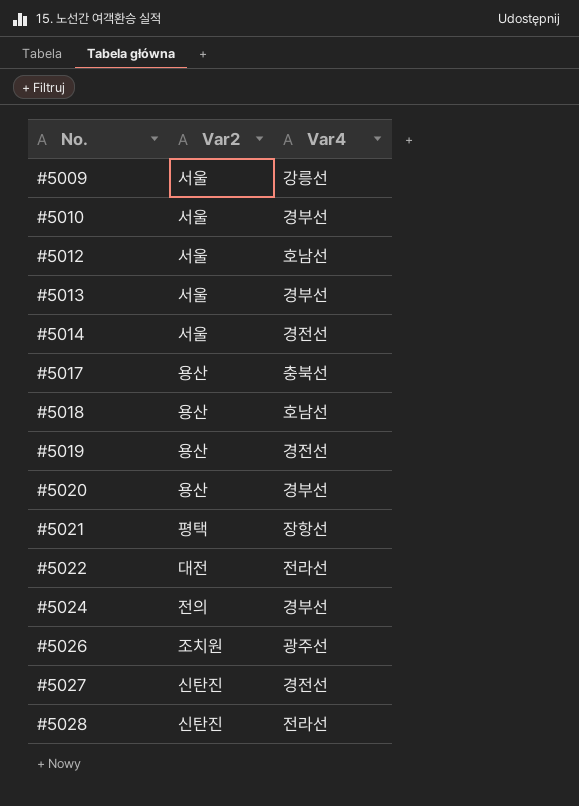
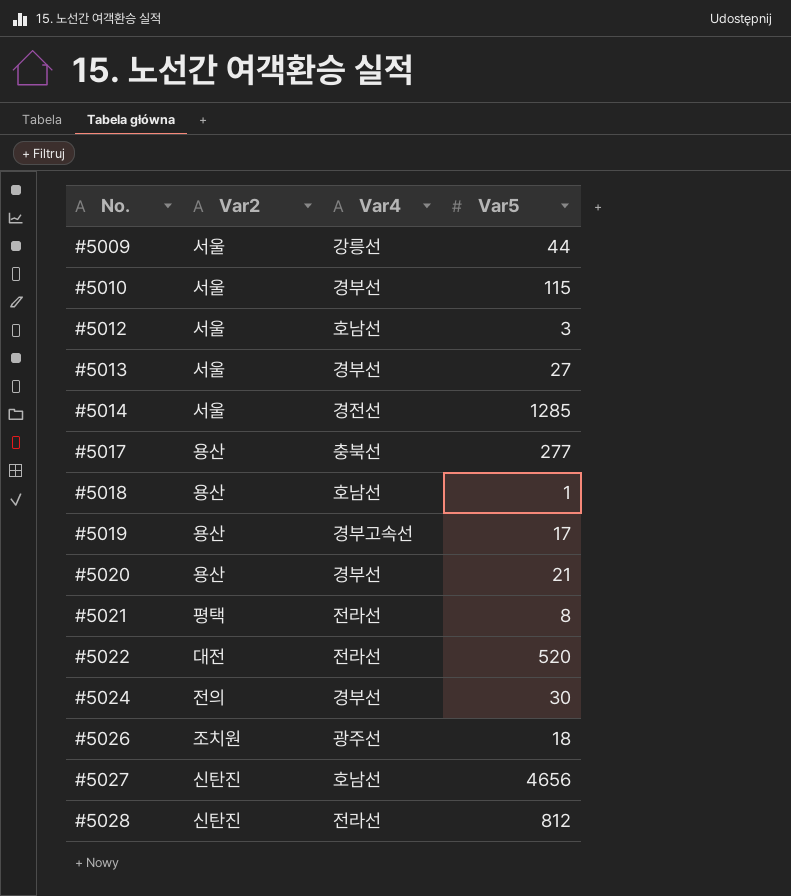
column Var5 | position: none -> 4
#5019 | Var4: 경전선 -> 경부고속선
#5021 | Var4: 장항선 -> 전라선
#5027 | Var4: 경전선 -> 호남선

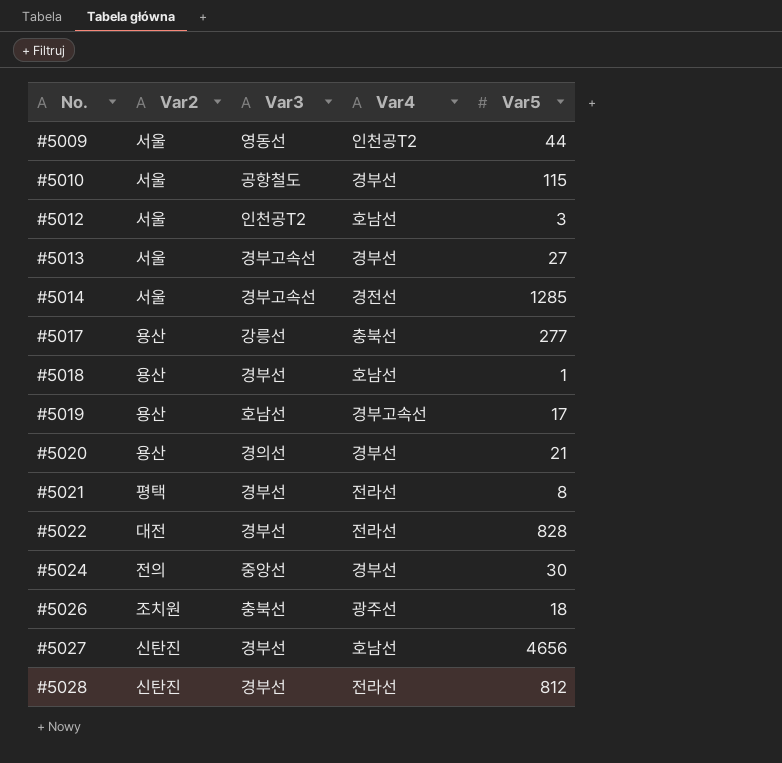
column Var3 | position: none -> 3
#5009 | Var4: 강릉선 -> 인천공T2
#5022 | Var5: 520 -> 828

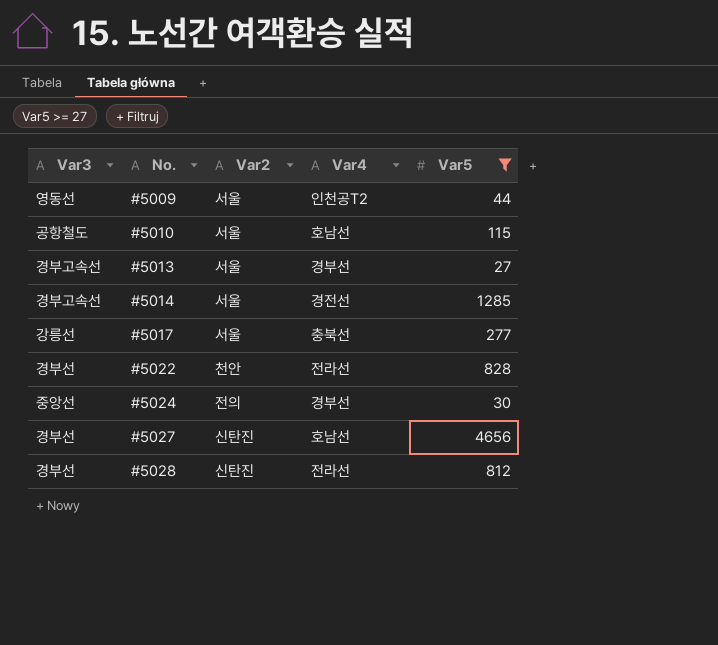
filter: none -> Var5 >= 27
column Var3 | position: 3 -> 1
#5010 | Var4: 경부선 -> 호남선
#5017 | Var2: 용산 -> 서울
#5022 | Var2: 대전 -> 천안

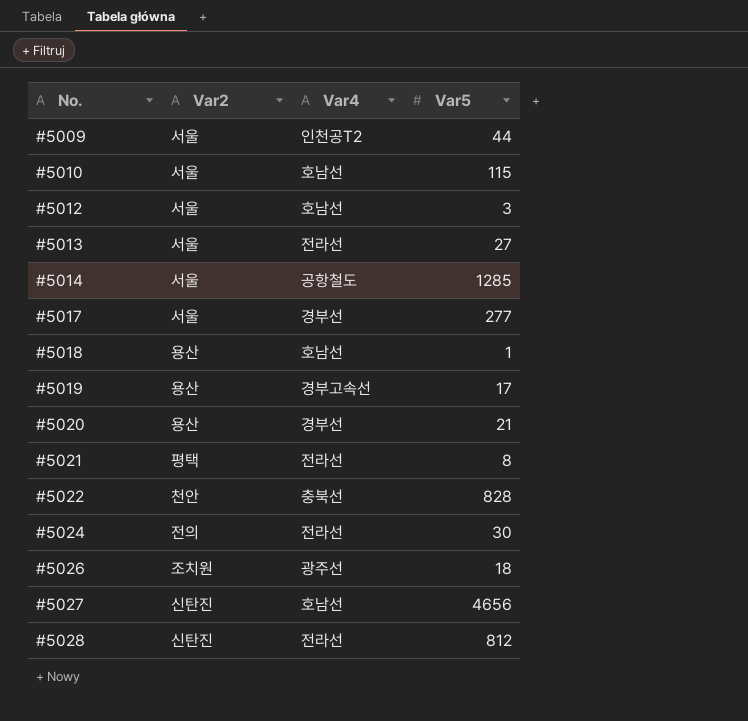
filter: Var5 >= 27 -> none
column Var3 | position: 1 -> none
#5013 | Var4: 경부선 -> 전라선
#5014 | Var4: 경전선 -> 공항철도
#5017 | Var4: 충북선 -> 경부선
#5022 | Var4: 전라선 -> 충북선
#5024 | Var4: 경부선 -> 전라선

